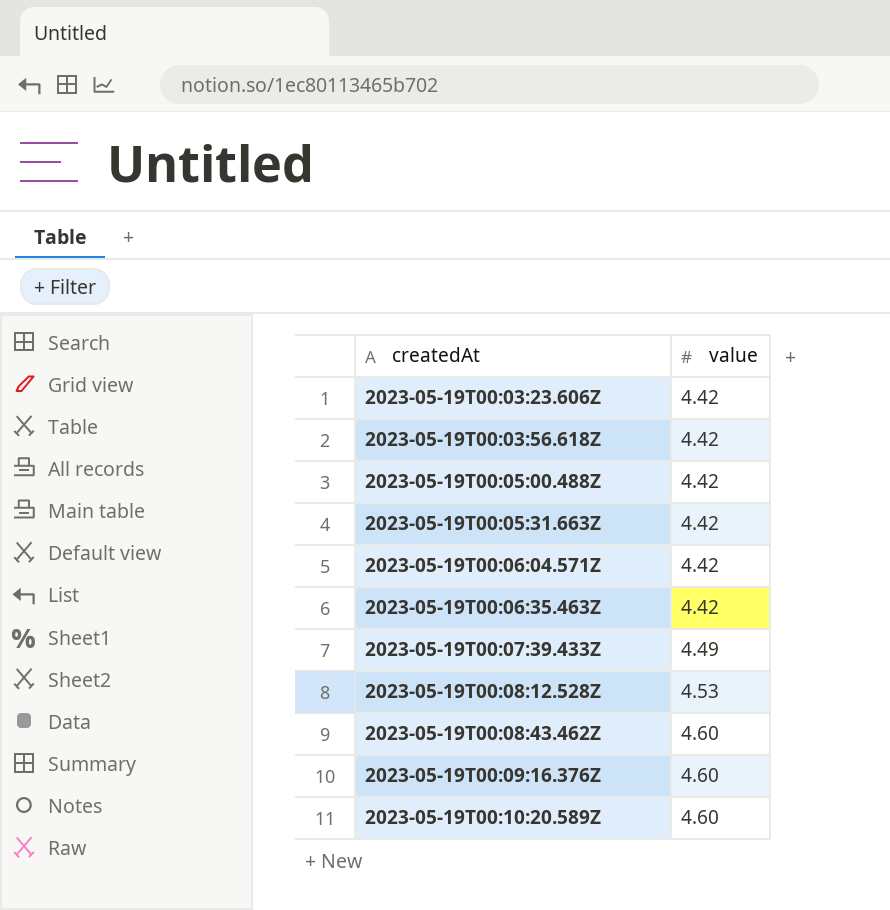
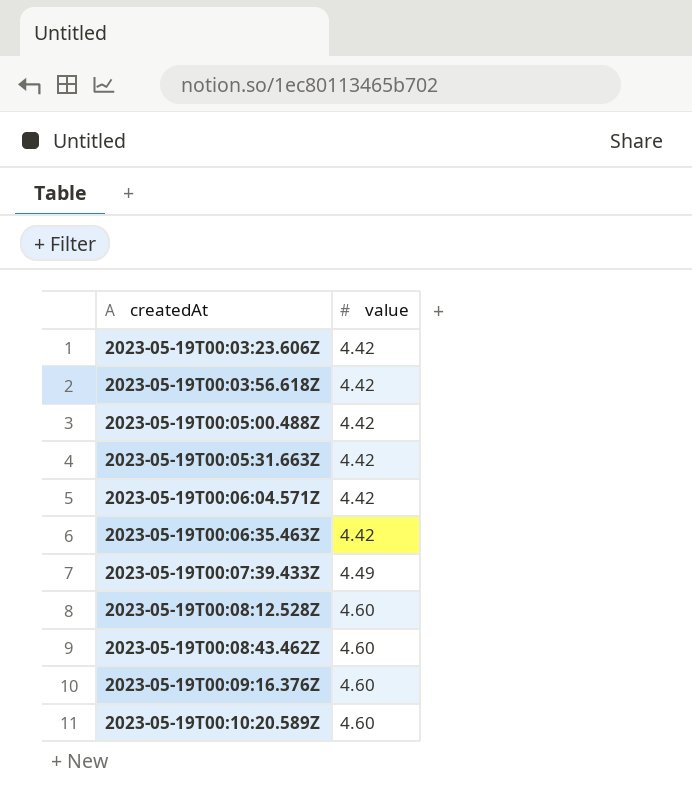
2023-05-19T00:08:12.528Z | value: 4.53 -> 4.60

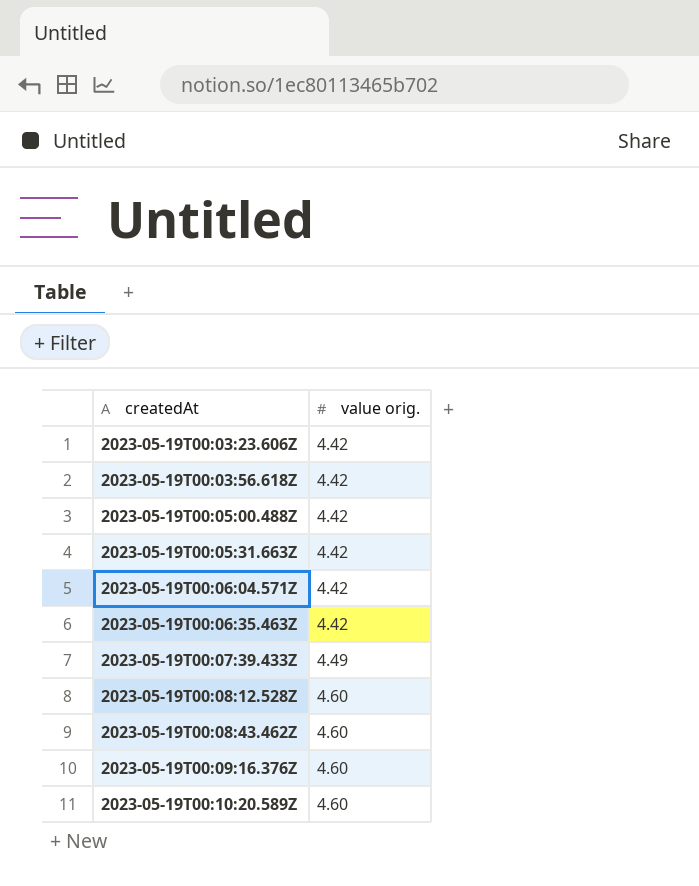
column name: value -> value orig.

